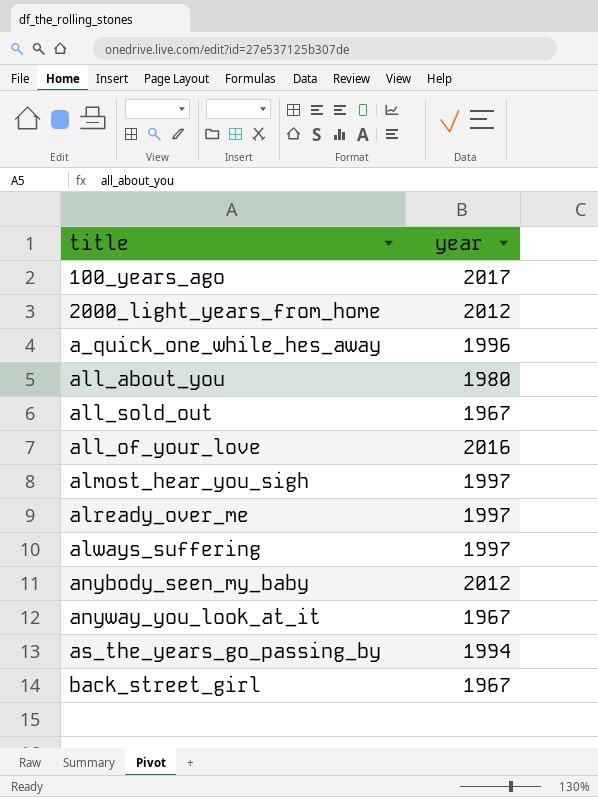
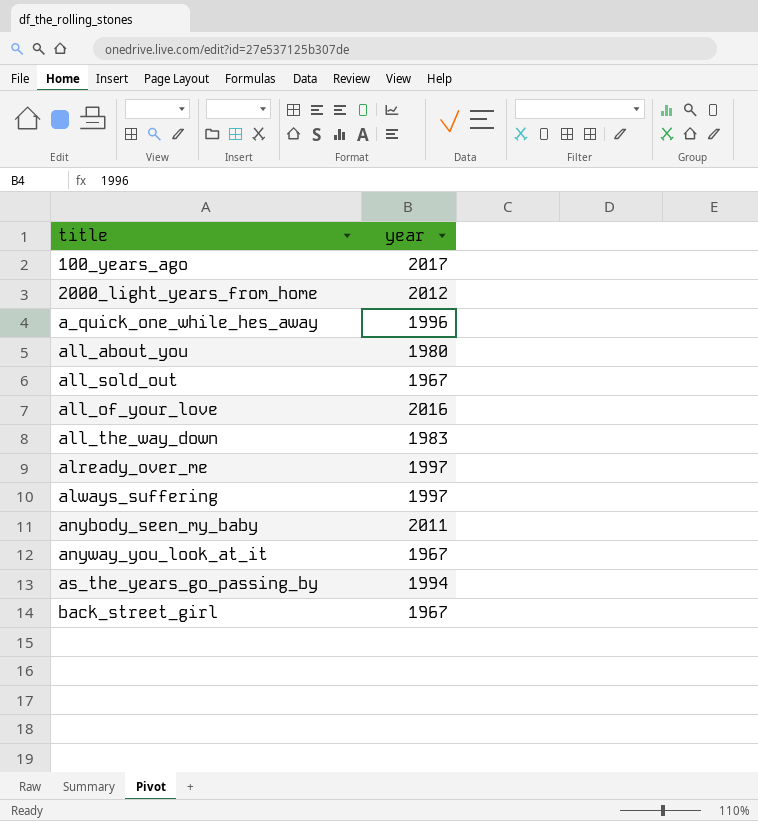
row almost_hear_you_sigh: 1997 -> none
row all_the_way_down: none -> 1983
anybody_seen_my_baby | year: 2012 -> 2011

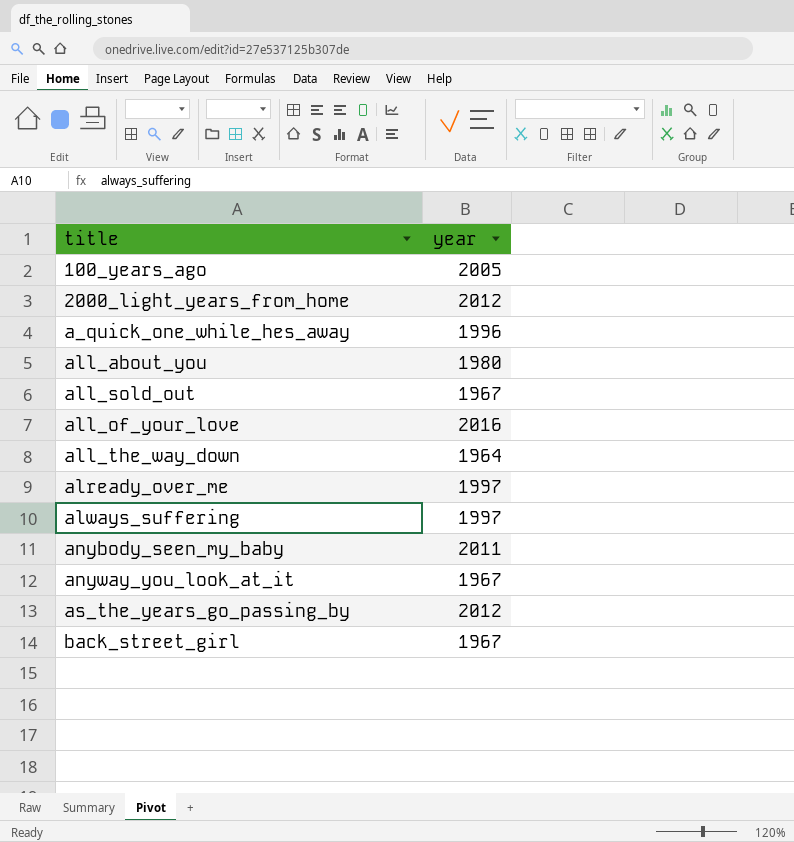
100_years_ago | year: 2017 -> 2005
all_the_way_down | year: 1983 -> 1964
as_the_years_go_passing_by | year: 1994 -> 2012

